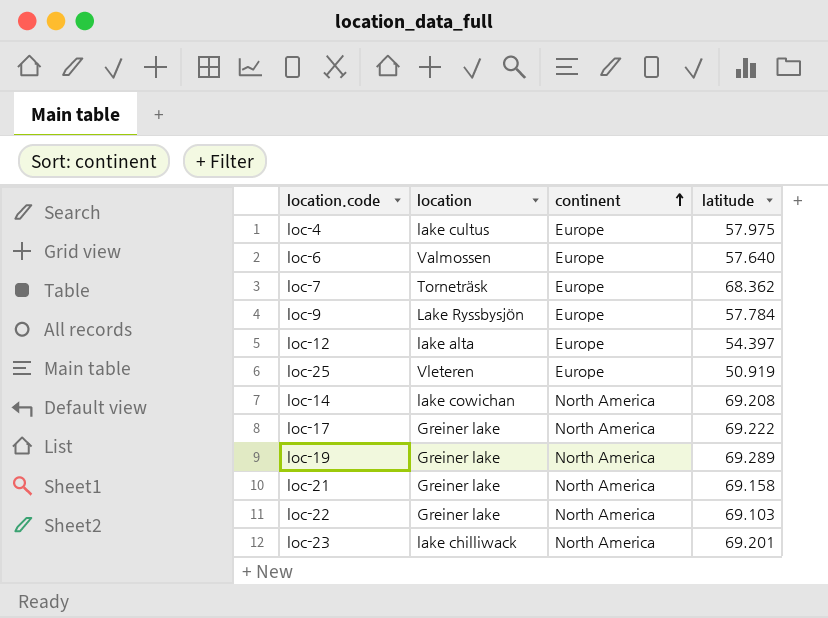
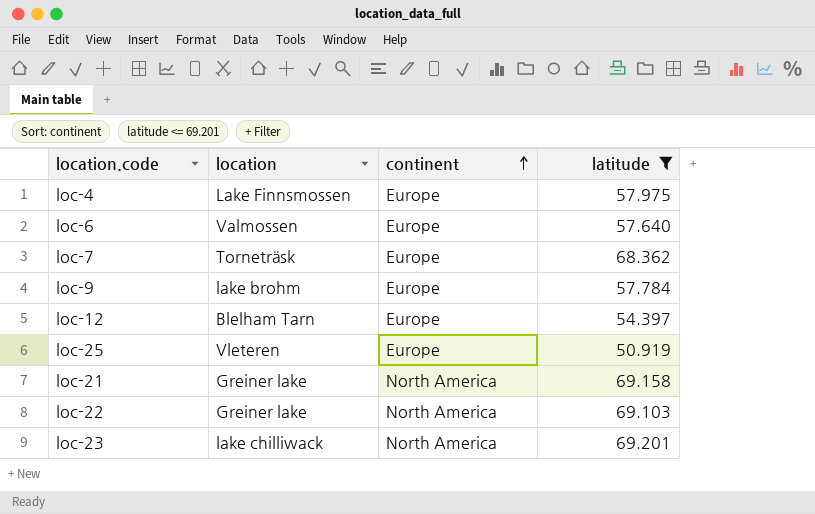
filter: none -> latitude <= 69.201
loc-4 | location: lake cultus -> Lake Finnsmossen
loc-9 | location: Lake Ryssbysjön -> lake brohm
loc-12 | location: lake alta -> Blelham Tarn

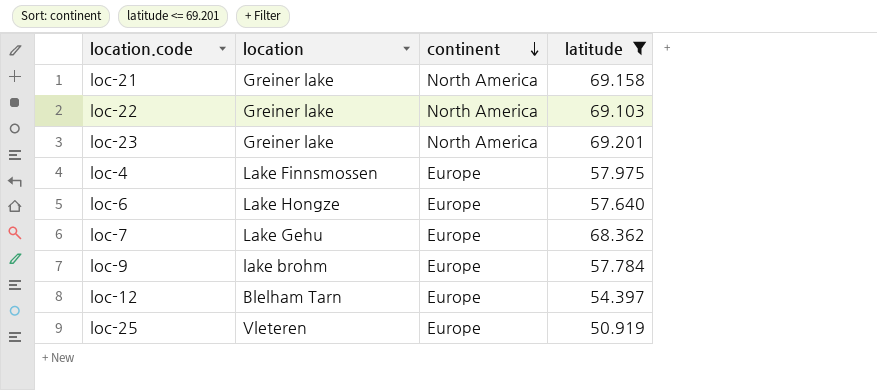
row order: continent ascending -> continent descending
loc-23 | location: lake chilliwack -> Greiner lake
loc-6 | location: Valmossen -> Lake Hongze
loc-7 | location: Torneträsk -> Lake Gehu

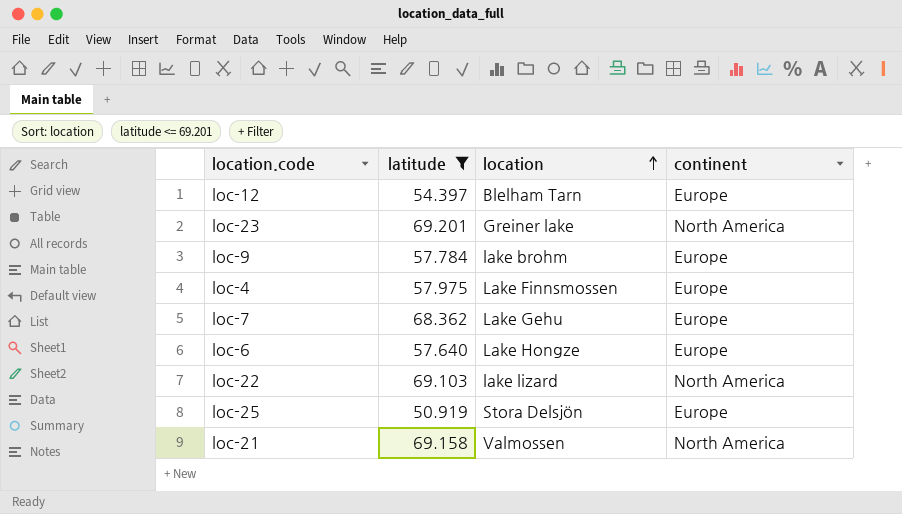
row order: continent descending -> location ascending
column latitude | position: 4 -> 2
loc-22 | location: Greiner lake -> lake lizard
loc-25 | location: Vleteren -> Stora Delsjön
loc-21 | location: Greiner lake -> Valmossen

